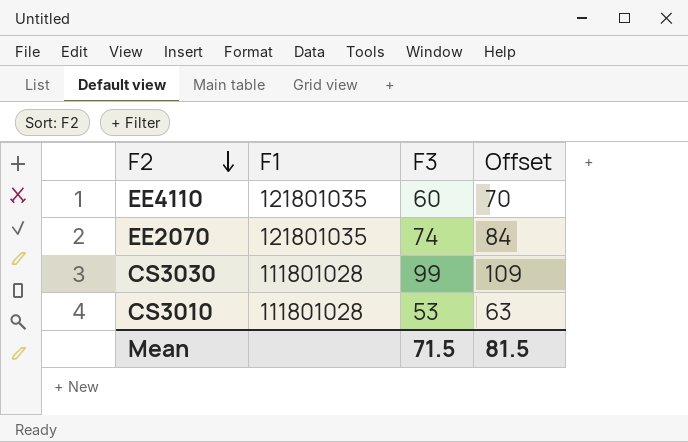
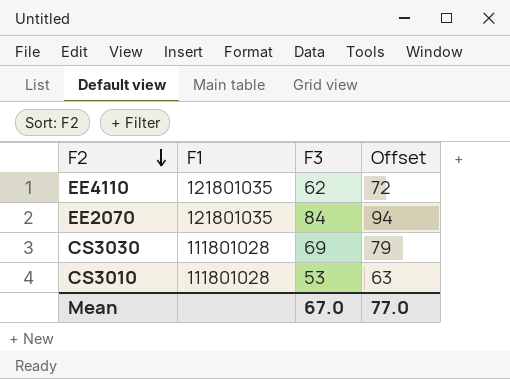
EE4110 | F3: 60 -> 62
EE4110 | Offset: 70 -> 72
EE2070 | F3: 74 -> 84
EE2070 | Offset: 84 -> 94
CS3030 | F3: 99 -> 69
CS3030 | Offset: 109 -> 79
Mean | F3: 71.5 -> 67.0
Mean | Offset: 81.5 -> 77.0

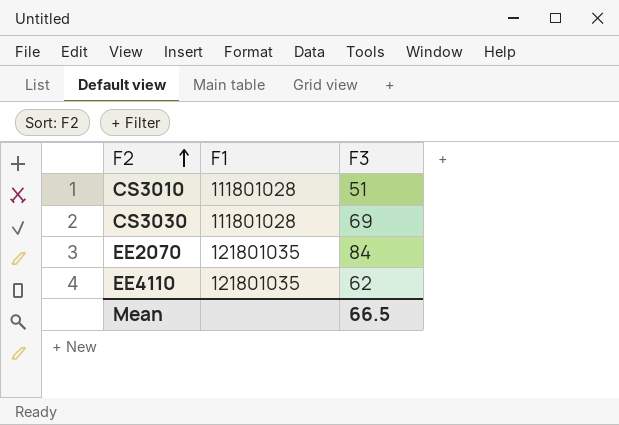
row order: F2 descending -> F2 ascending
column Offset | formula: [F3] + 10 -> none
CS3010 | F3: 53 -> 51
Mean | F3: 67.0 -> 66.5

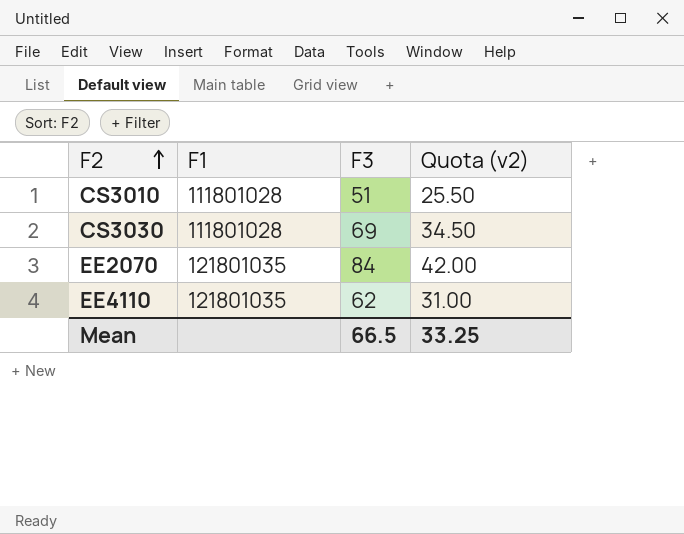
column Quota (v2) | formula: none -> [F3] * 0.5

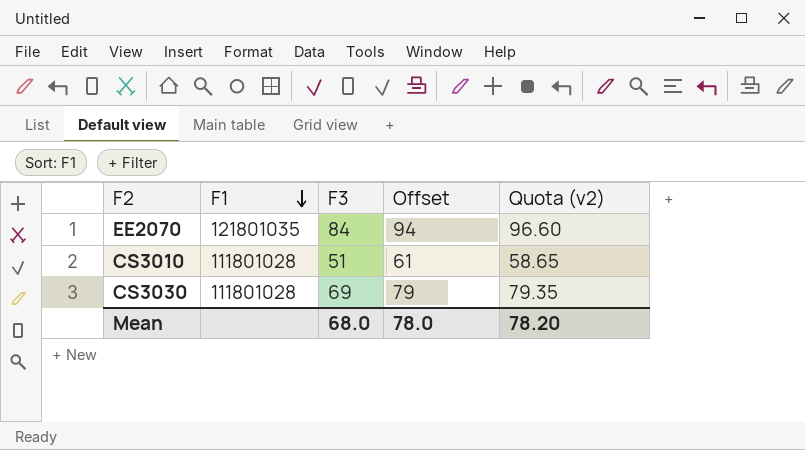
row order: F2 ascending -> F1 descending
column Offset | formula: none -> [F3] + 10
column Quota (v2) | formula: [F3] * 0.5 -> [F3] * 1.15
row EE4110: 121801035 | 62 | 31.00 -> none
Mean | F3: 66.5 -> 68.0
Mean | Quota (v2): 33.25 -> 78.20

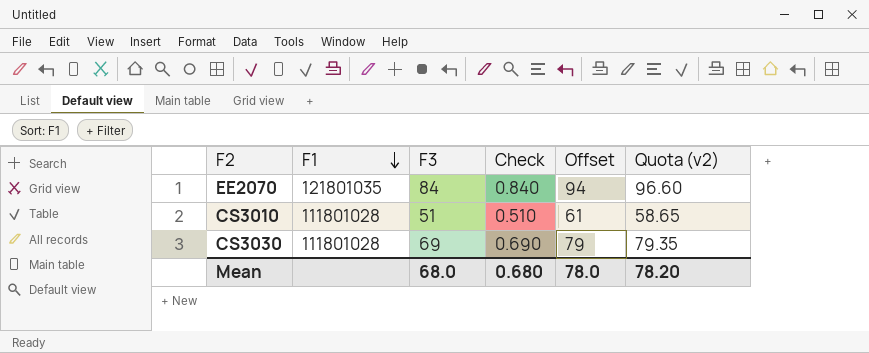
column Check | formula: none -> [F3] * 0.01

